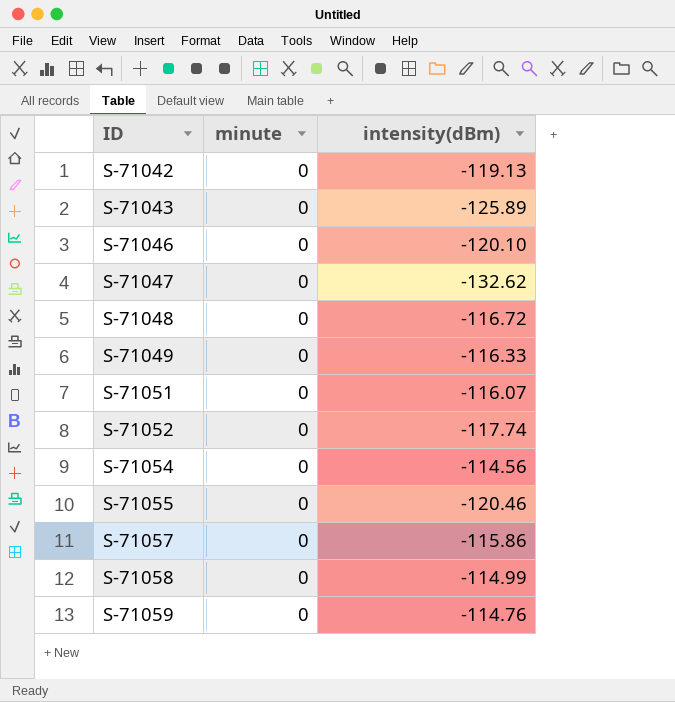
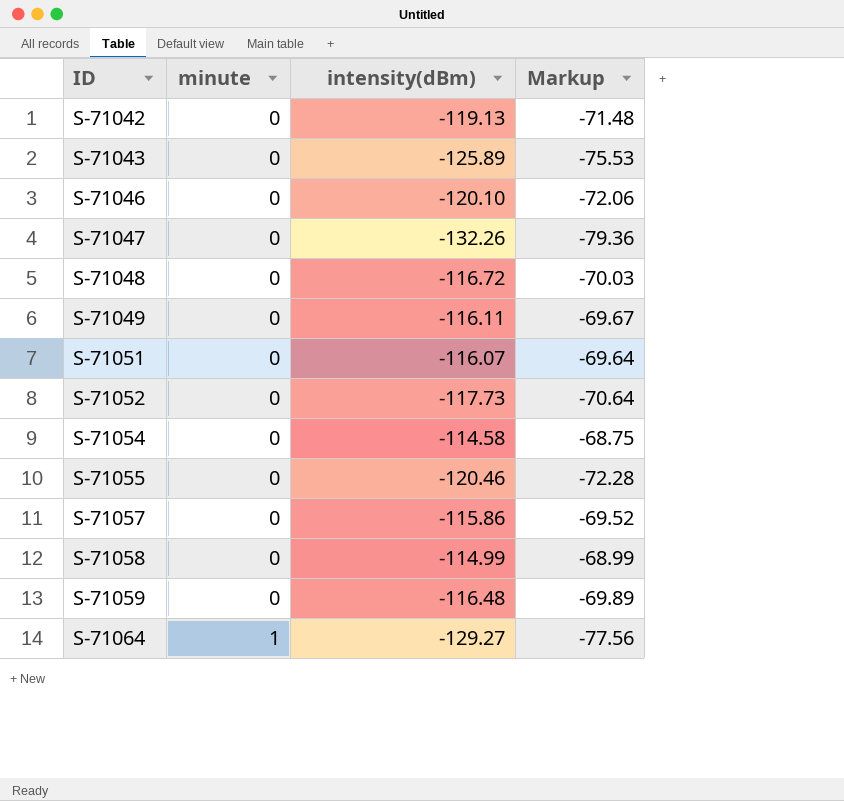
column Markup | formula: none -> [intensity(dBm)] * 0.6
S-71047 | intensity(dBm): -132.62 -> -132.26
S-71049 | intensity(dBm): -116.33 -> -116.11
S-71052 | intensity(dBm): -117.74 -> -117.73
S-71054 | intensity(dBm): -114.56 -> -114.58
S-71059 | intensity(dBm): -114.76 -> -116.48
row S-71064: none -> 1 | -129.27 | -77.56

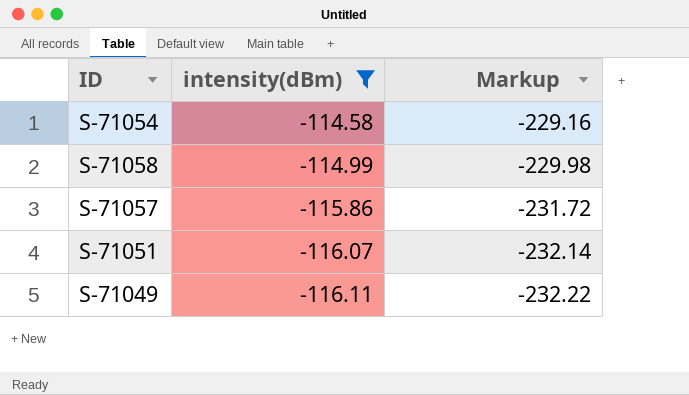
filter: none -> intensity(dBm) >= -116.11
row order: ID ascending -> intensity(dBm) descending
column minute | position: 2 -> none
column Markup | formula: [intensity(dBm)] * 0.6 -> [intensity(dBm)] * 2

